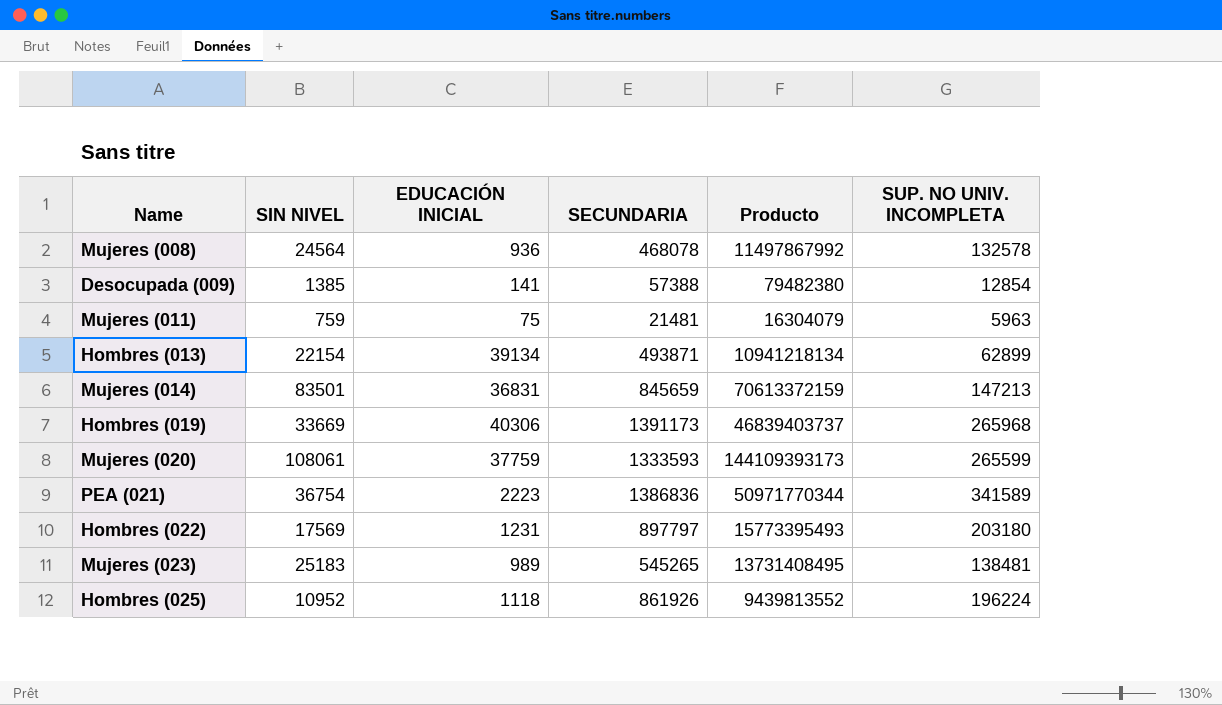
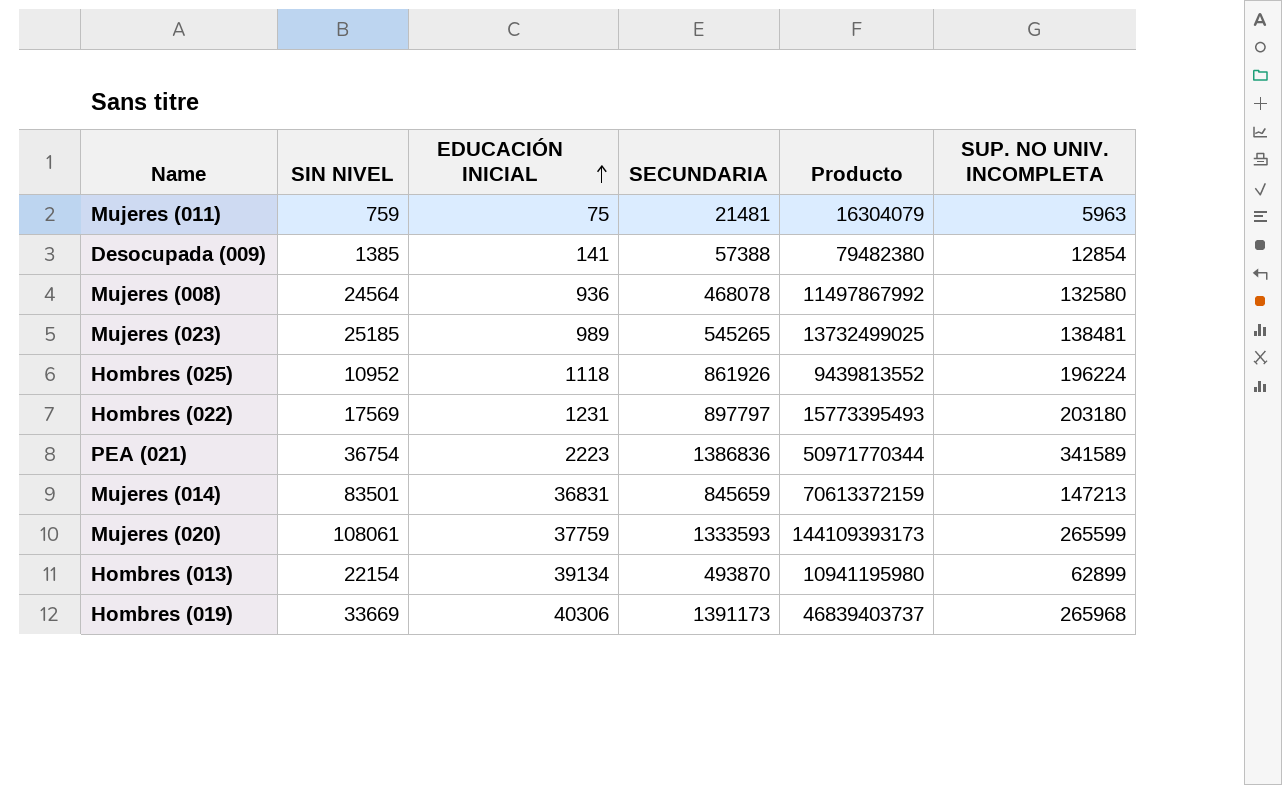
row order: none -> EDUCACIÓN INICIAL ascending
Mujeres (008) | SUP. NO UNIV. INCOMPLETA: 132578 -> 132580
Mujeres (023) | SIN NIVEL: 25183 -> 25185
Mujeres (023) | Producto: 13731408495 -> 13732499025
Hombres (013) | SECUNDARIA: 493871 -> 493870
Hombres (013) | Producto: 10941218134 -> 10941195980

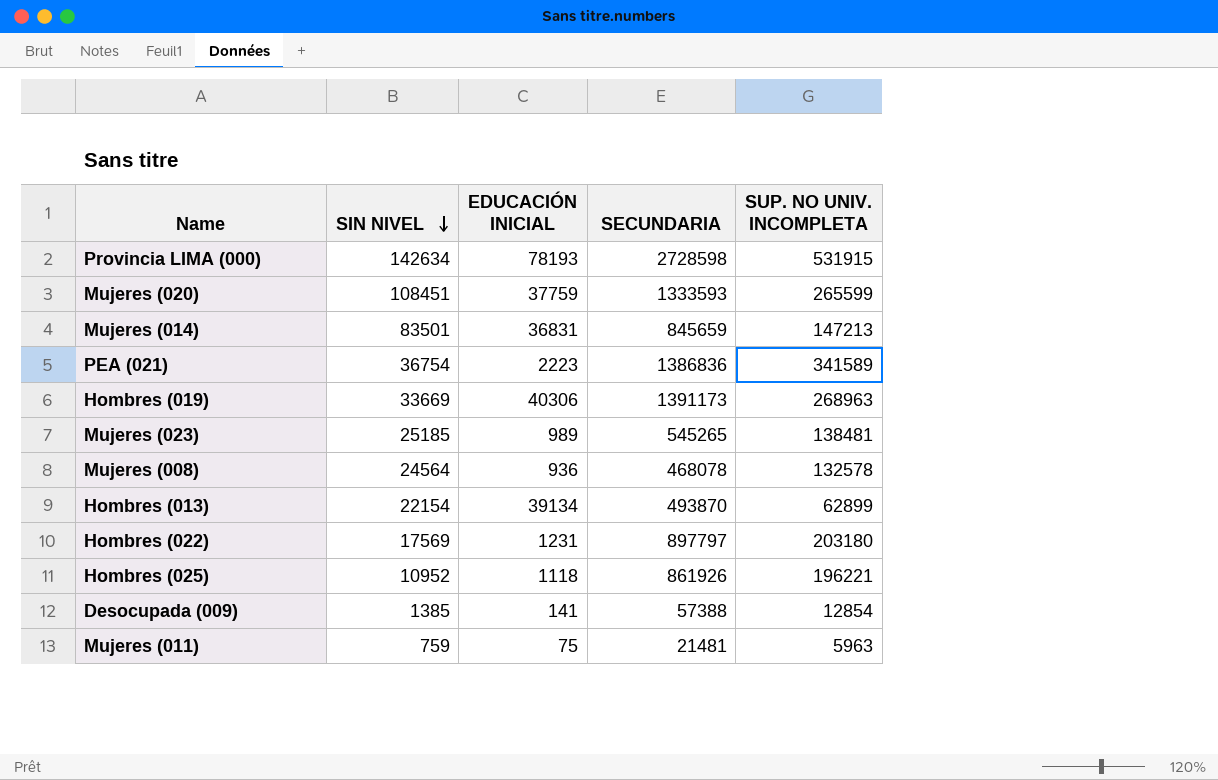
row order: EDUCACIÓN INICIAL ascending -> SIN NIVEL descending
column Producto | formula: [SIN NIVEL] * [SECUNDARIA] -> none
row Provincia LIMA (000): none -> 142634 | 78193 | 2728598 | 531915
Mujeres (020) | SIN NIVEL: 108061 -> 108451
Hombres (019) | SUP. NO UNIV. INCOMPLETA: 265968 -> 268963
Mujeres (008) | SUP. NO UNIV. INCOMPLETA: 132580 -> 132578
Hombres (025) | SUP. NO UNIV. INCOMPLETA: 196224 -> 196221

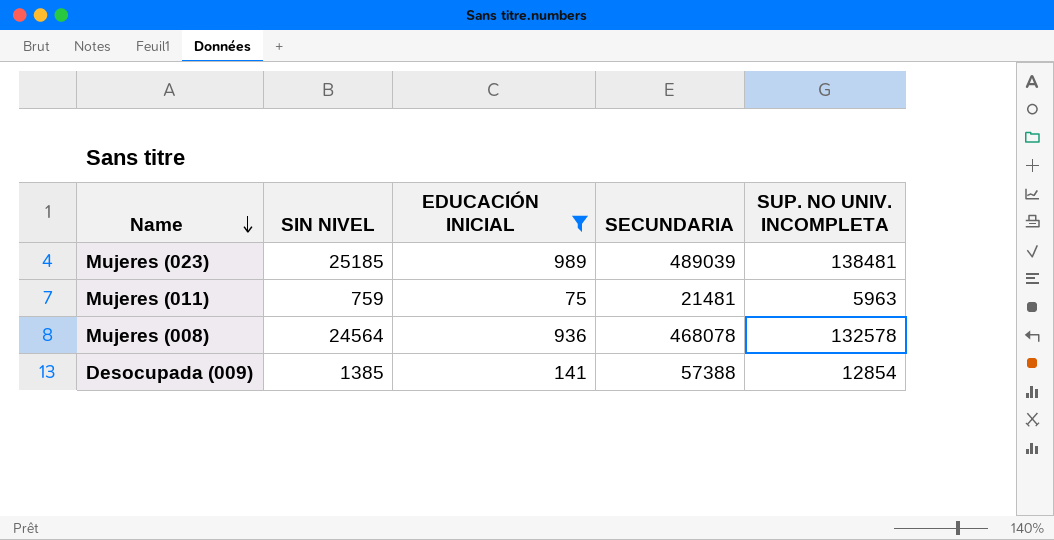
filter: none -> EDUCACIÓN INICIAL <= 989
row order: SIN NIVEL descending -> Name descending
Mujeres (023) | SECUNDARIA: 545265 -> 489039

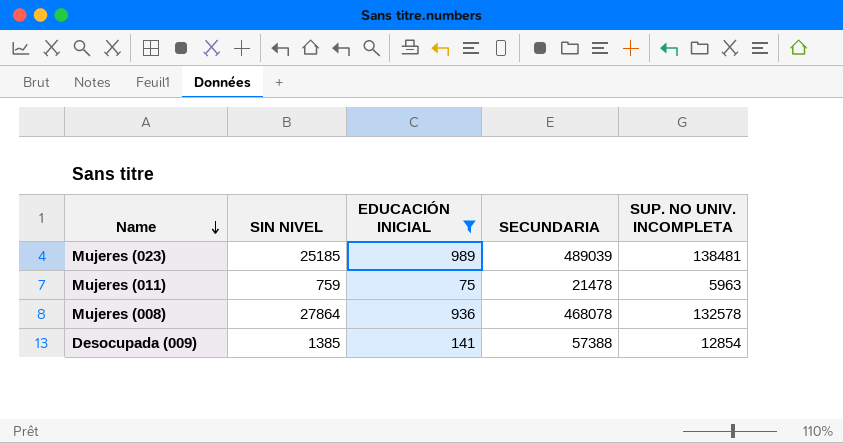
Mujeres (011) | SECUNDARIA: 21481 -> 21478
Mujeres (008) | SIN NIVEL: 24564 -> 27864

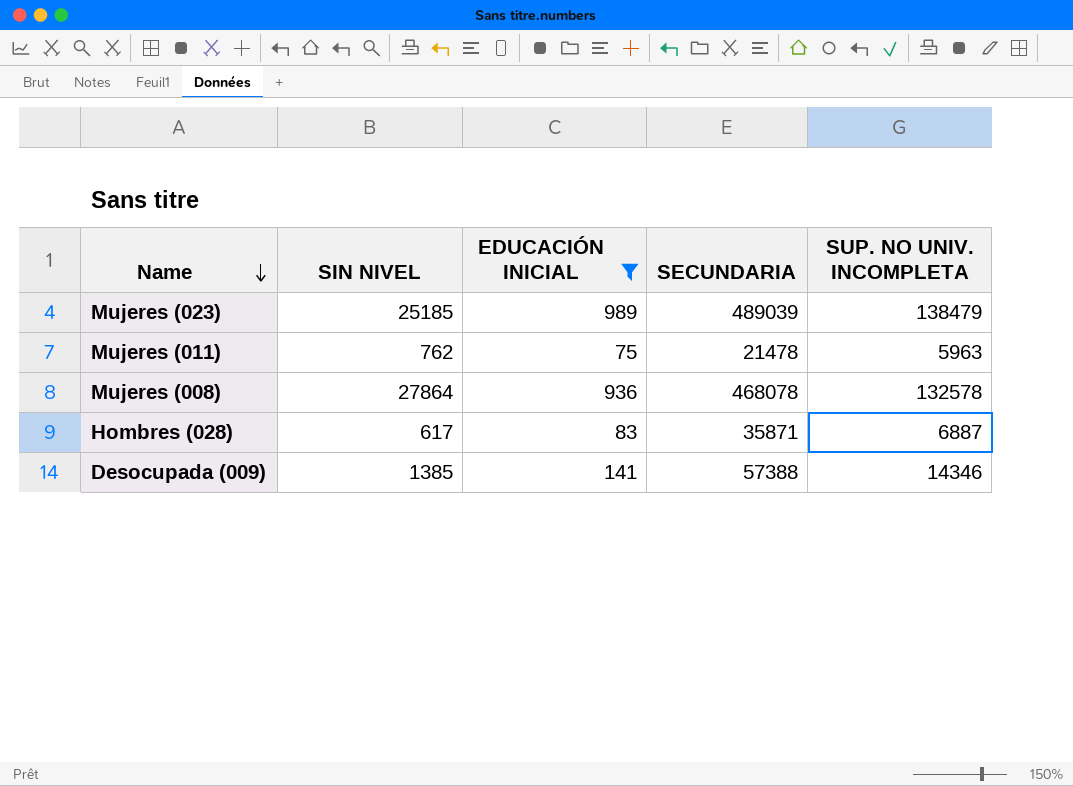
Mujeres (023) | SUP. NO UNIV. INCOMPLETA: 138481 -> 138479
Mujeres (011) | SIN NIVEL: 759 -> 762
row Hombres (028): none -> 617 | 83 | 35871 | 6887
Desocupada (009) | SUP. NO UNIV. INCOMPLETA: 12854 -> 14346

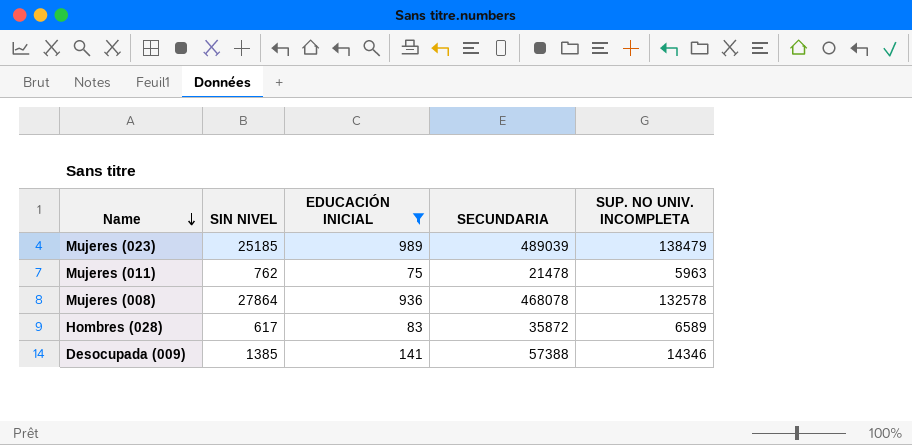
Hombres (028) | SECUNDARIA: 35871 -> 35872
Hombres (028) | SUP. NO UNIV. INCOMPLETA: 6887 -> 6589

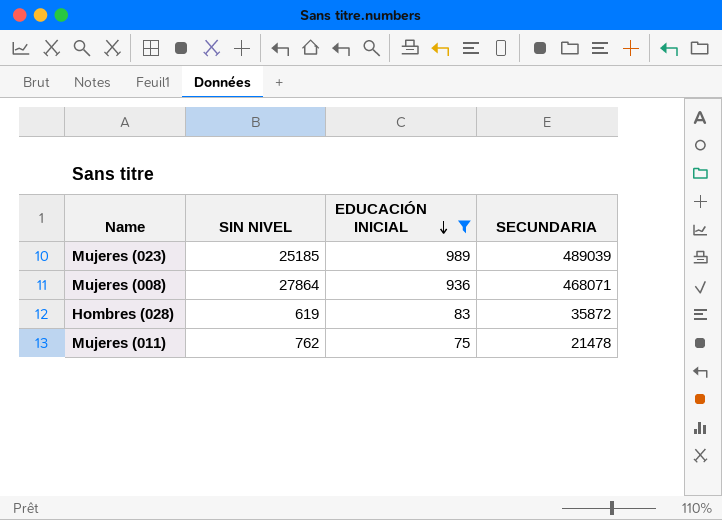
row order: Name descending -> EDUCACIÓN INICIAL descending
column SUP. NO UNIV. INCOMPLETA | position: 5 -> none
row Desocupada (009): 1385 | 141 | 57388 | 14346 -> none
Mujeres (008) | SECUNDARIA: 468078 -> 468071
Hombres (028) | SIN NIVEL: 617 -> 619

